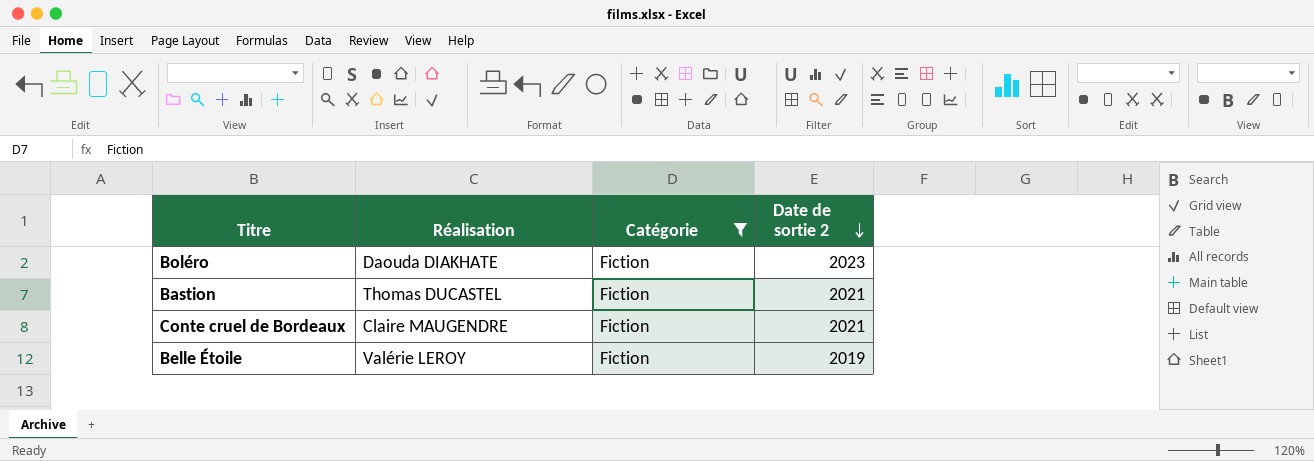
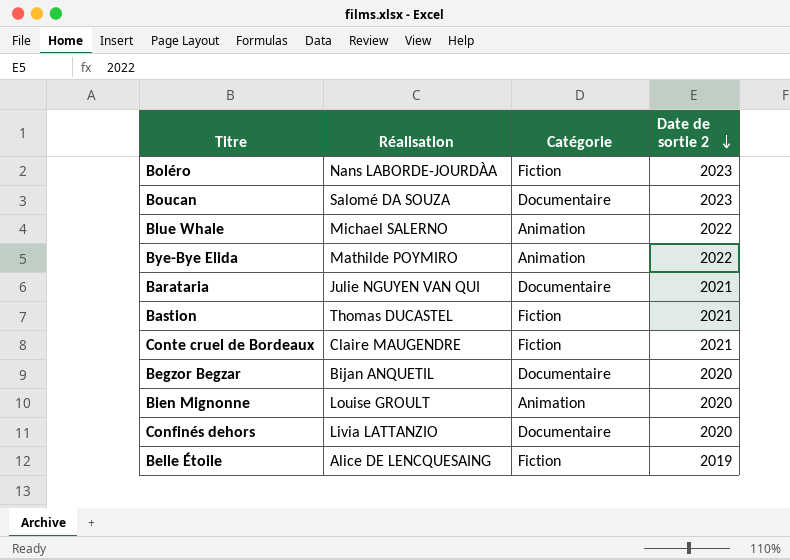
filter: Catégorie = Fiction -> none
Boléro | Réalisation: Daouda DIAKHATE -> Nans LABORDE-JOURDÀA
Belle Étoile | Réalisation: Valérie LEROY -> Alice DE LENCQUESAING

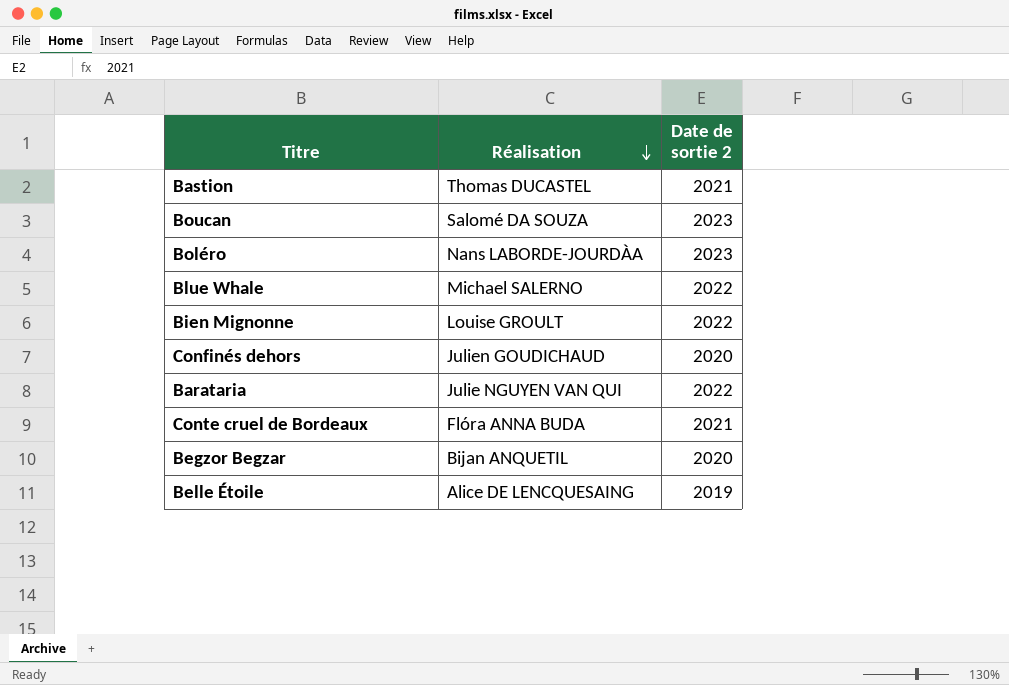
row order: Date de sortie 2 descending -> Réalisation descending
column Catégorie | position: 3 -> none
row Bye-Bye Elida: Mathilde POYMIRO | Animation | 2022 -> none
Bien Mignonne | Date de sortie 2: 2020 -> 2022
Confinés dehors | Réalisation: Livia LATTANZIO -> Julien GOUDICHAUD
Barataria | Date de sortie 2: 2021 -> 2022
Conte cruel de Bordeaux | Réalisation: Claire MAUGENDRE -> Flóra ANNA BUDA

